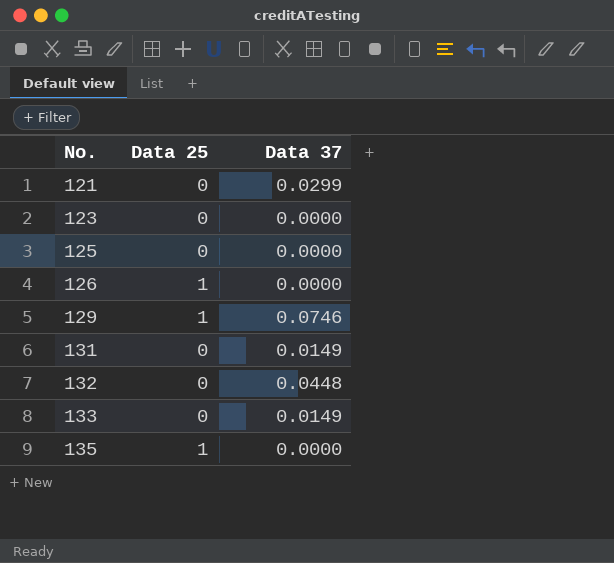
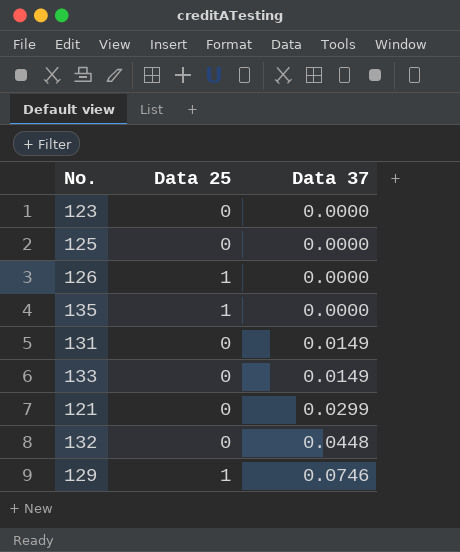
row order: No. ascending -> Data 37 ascending

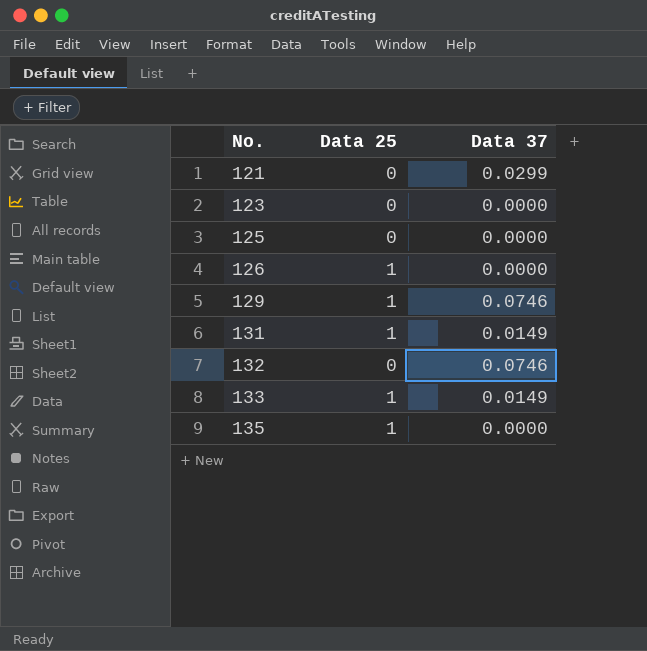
row order: Data 37 ascending -> No. ascending
131 | Data 25: 0 -> 1
132 | Data 37: 0.0448 -> 0.0746
133 | Data 25: 0 -> 1

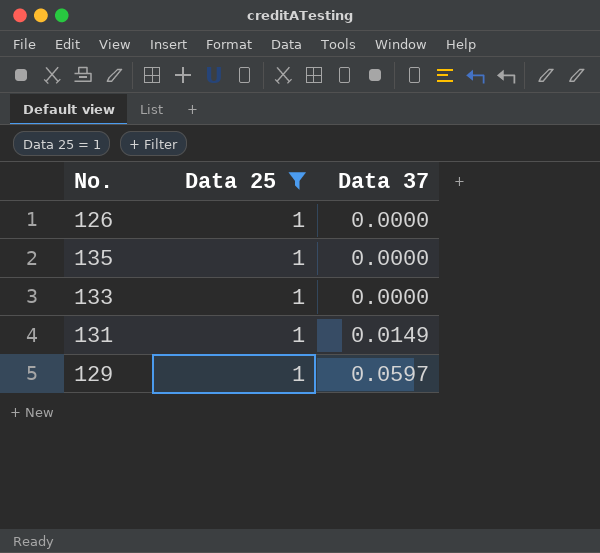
filter: none -> Data 25 = 1
row order: No. ascending -> Data 37 ascending
133 | Data 37: 0.0149 -> 0.0000
129 | Data 37: 0.0746 -> 0.0597

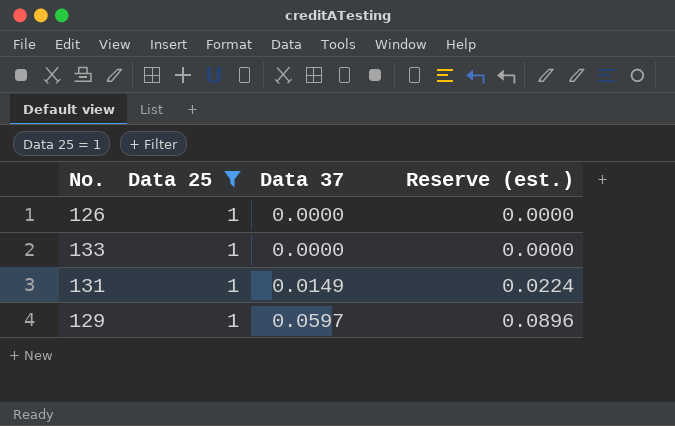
column Reserve (est.) | formula: none -> [Data 37] * 1.5
row 135: 1 | 0.0000 -> none

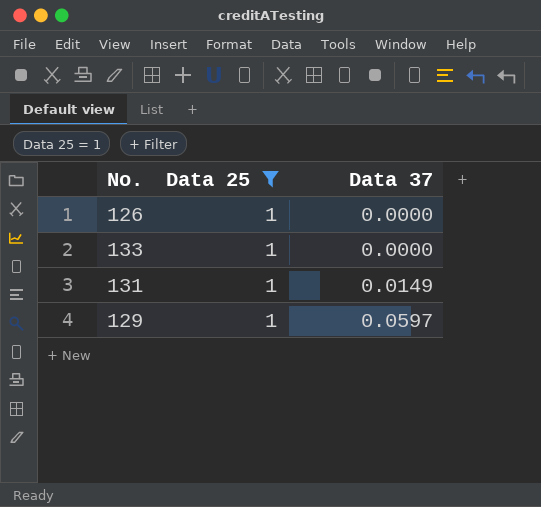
column Reserve (est.) | formula: [Data 37] * 1.5 -> none

